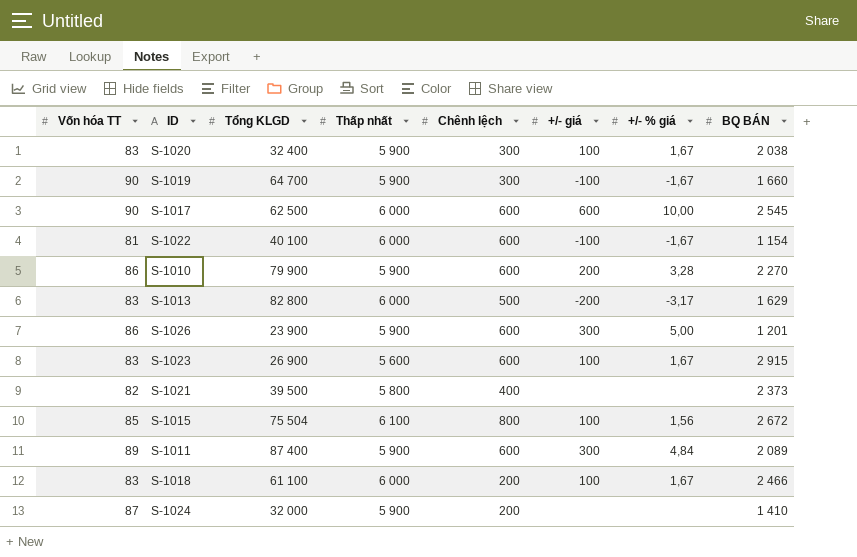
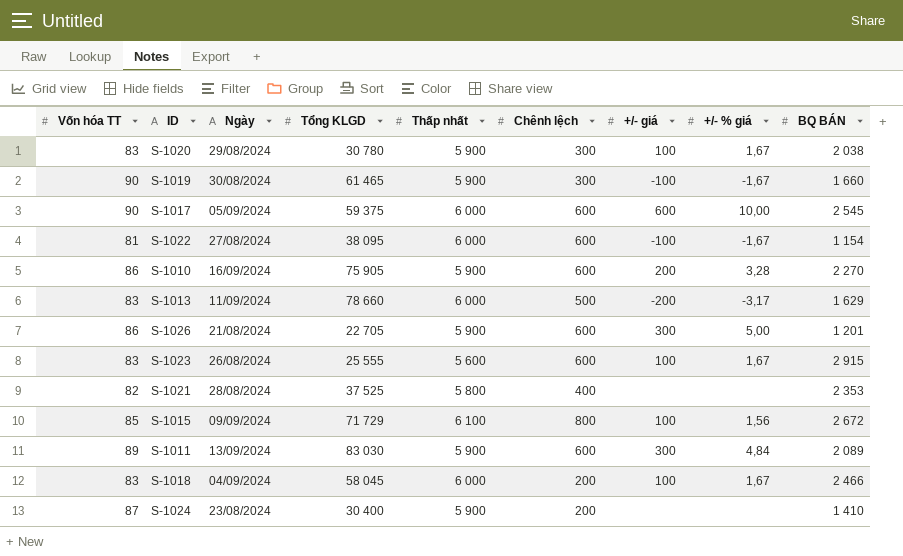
column Ngày | position: none -> 3
S-1020 | Tổng KLGD: 32 400 -> 30 780
S-1019 | Tổng KLGD: 64 700 -> 61 465
S-1017 | Tổng KLGD: 62 500 -> 59 375
S-1022 | Tổng KLGD: 40 100 -> 38 095
S-1010 | Tổng KLGD: 79 900 -> 75 905
S-1013 | Tổng KLGD: 82 800 -> 78 660
S-1026 | Tổng KLGD: 23 900 -> 22 705
S-1023 | Tổng KLGD: 26 900 -> 25 555
S-1021 | Tổng KLGD: 39 500 -> 37 525
S-1021 | BQ BÁN: 2 373 -> 2 353
S-1015 | Tổng KLGD: 75 504 -> 71 729
S-1011 | Tổng KLGD: 87 400 -> 83 030
S-1018 | Tổng KLGD: 61 100 -> 58 045
S-1024 | Tổng KLGD: 32 000 -> 30 400

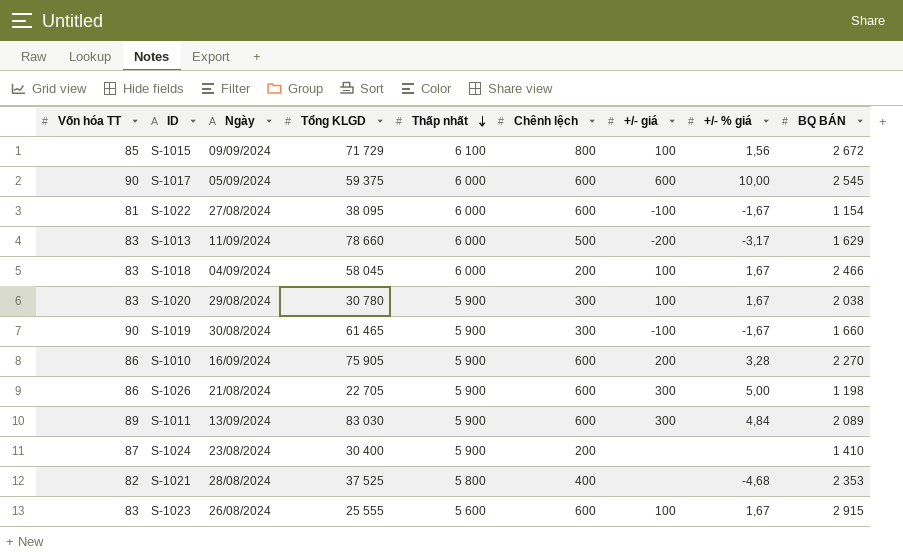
row order: none -> Thấp nhất descending
S-1026 | BQ BÁN: 1 201 -> 1 198
S-1021 | +/- % giá: none -> -4,68

